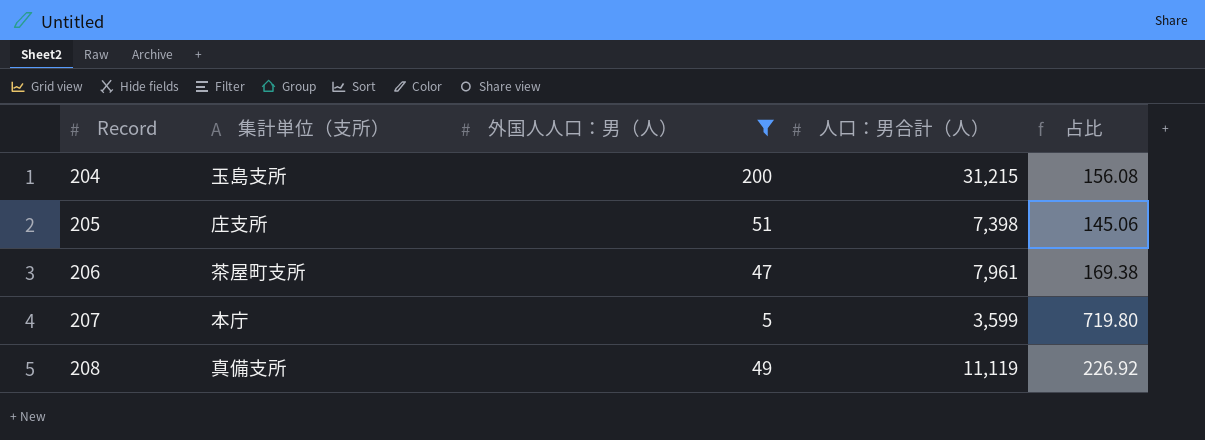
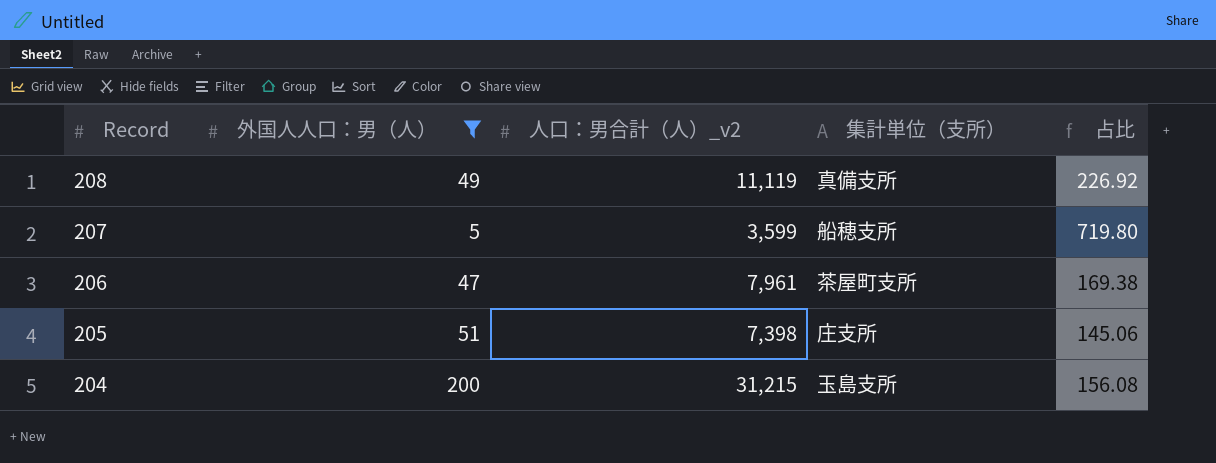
row order: Record ascending -> Record descending
column name: 人口：男合計（人） -> 人口：男合計（人）_v2
column 集計単位（支所） | position: 2 -> 4
207 | 集計単位（支所）: 本庁 -> 船穂支所

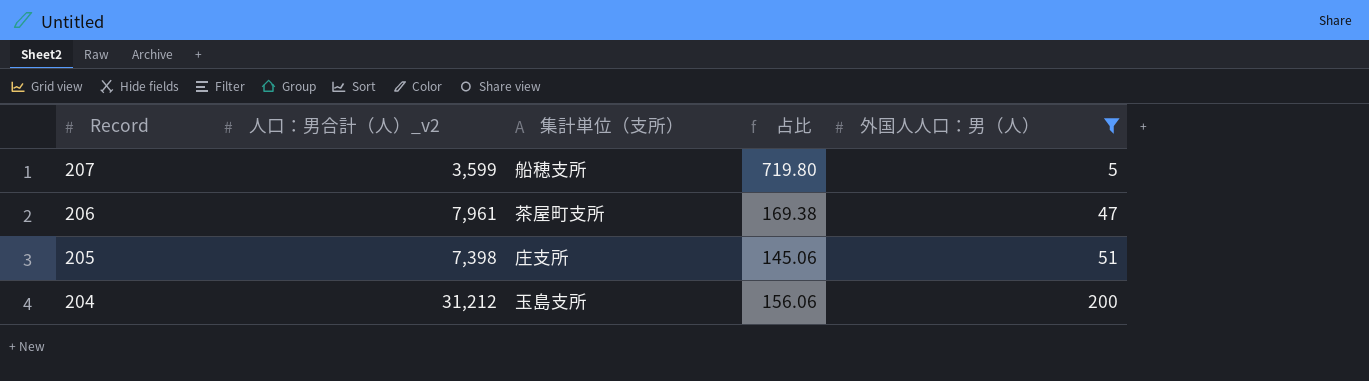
column 外国人人口：男（人） | position: 2 -> 5
row 208: 49 | 11,119 | 真備支所 | 226.92 -> none
204 | 人口：男合計（人）_v2: 31,215 -> 31,212
204 | 占比: 156.08 -> 156.06

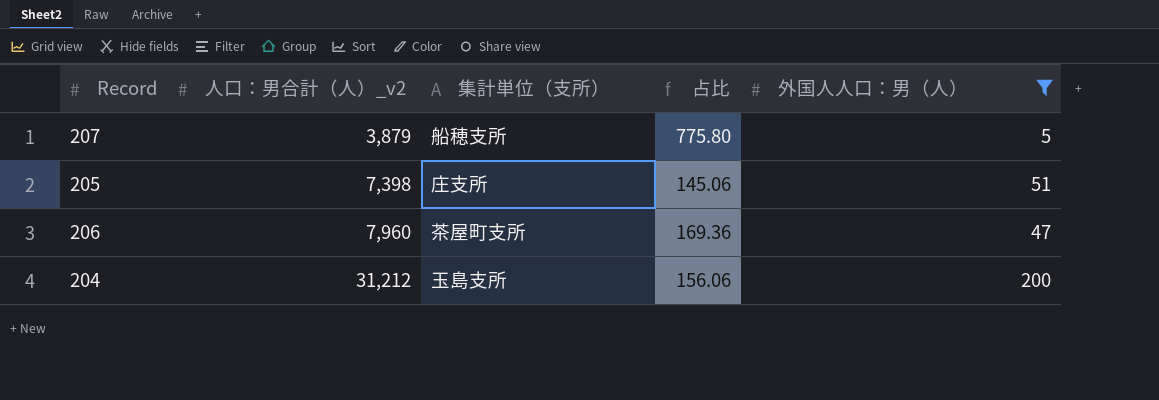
row order: Record descending -> 人口：男合計（人）_v2 ascending
207 | 人口：男合計（人）_v2: 3,599 -> 3,879
207 | 占比: 719.80 -> 775.80
206 | 人口：男合計（人）_v2: 7,961 -> 7,960
206 | 占比: 169.38 -> 169.36

